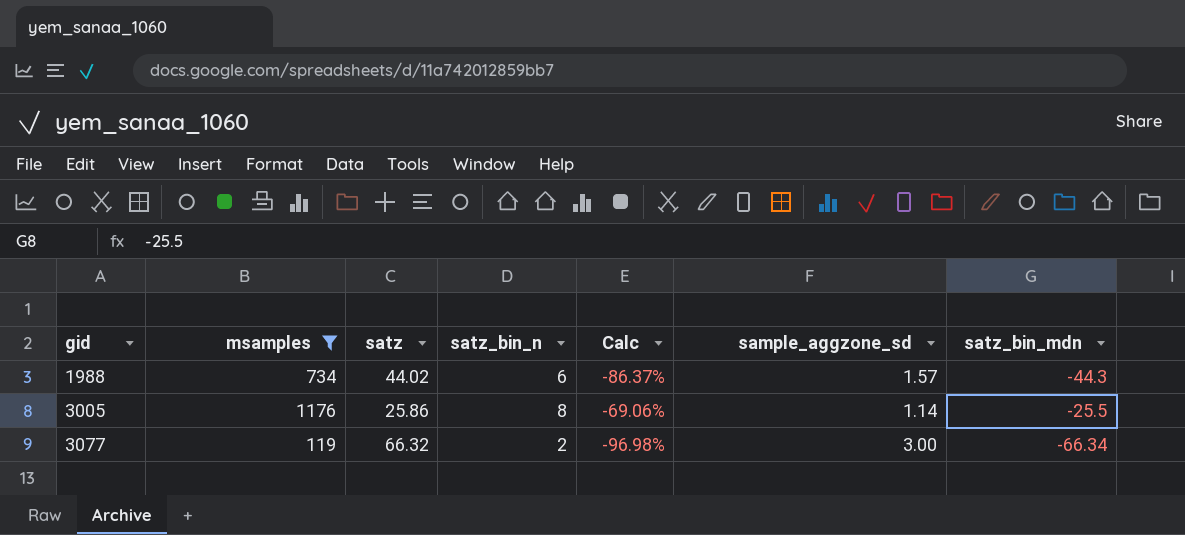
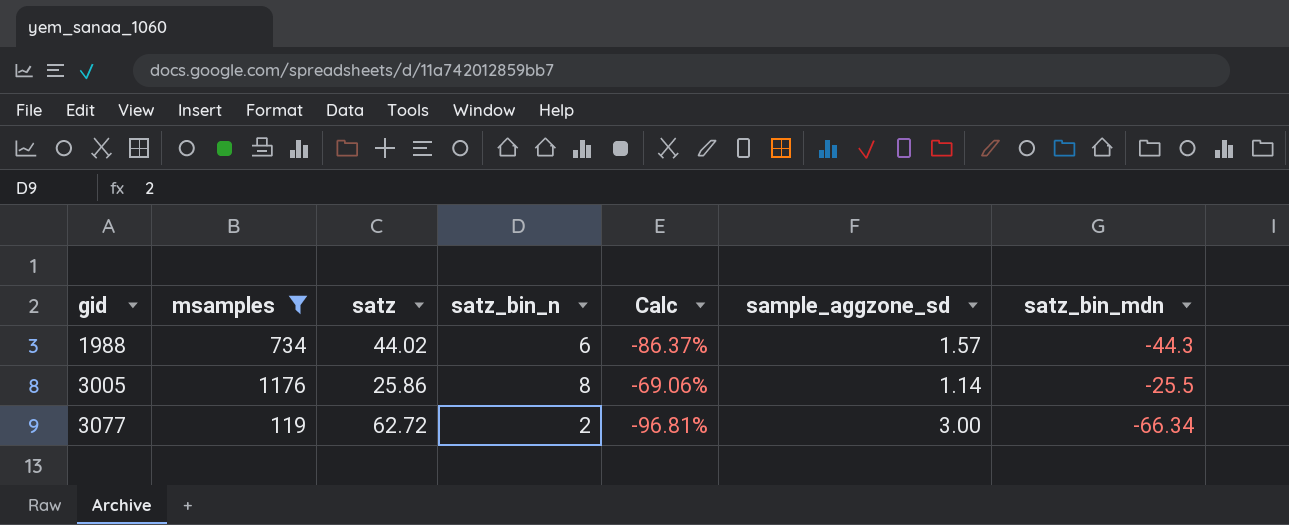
3077 | satz: 66.32 -> 62.72
3077 | Calc: -96.98% -> -96.81%

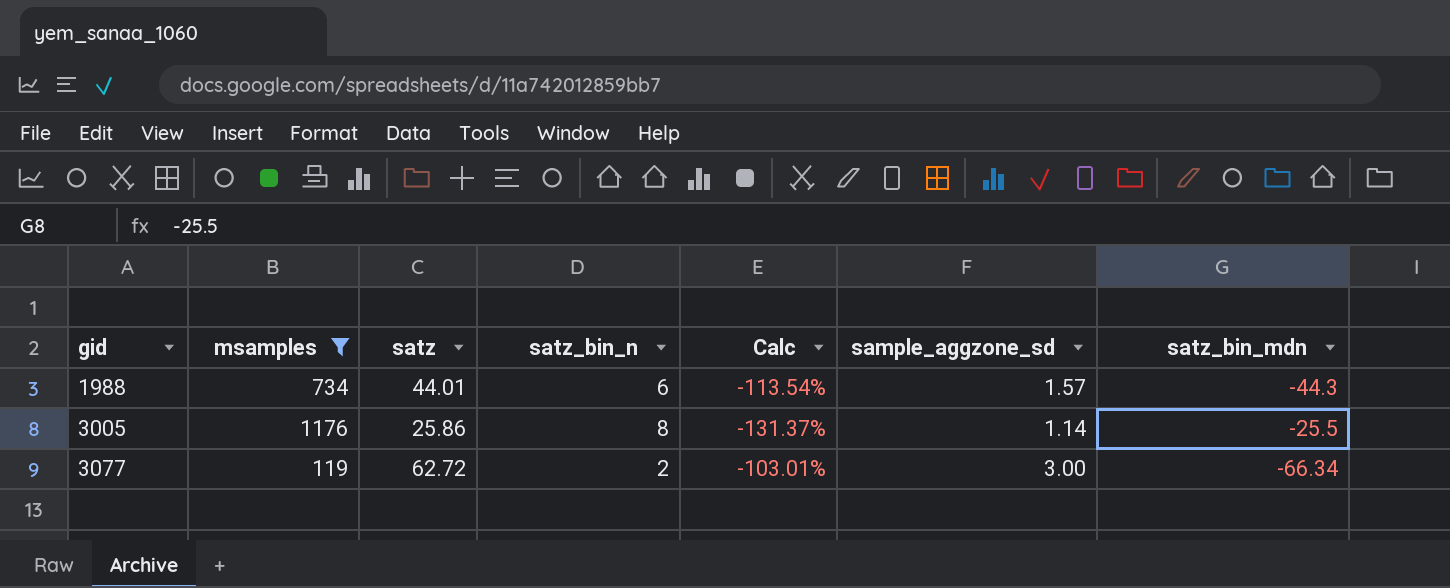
column Calc | formula: ([satz_bin_n] - [satz]) / [satz] -> ([satz_bin_n] - [satz_bin_mdn]) / [satz_bin_mdn]
1988 | satz: 44.02 -> 44.01

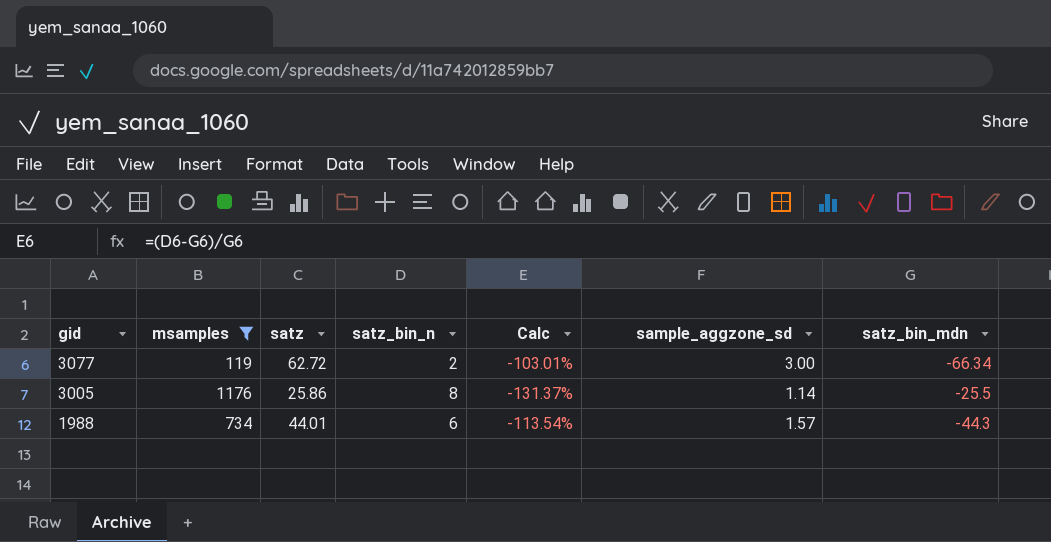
row order: gid ascending -> gid descending

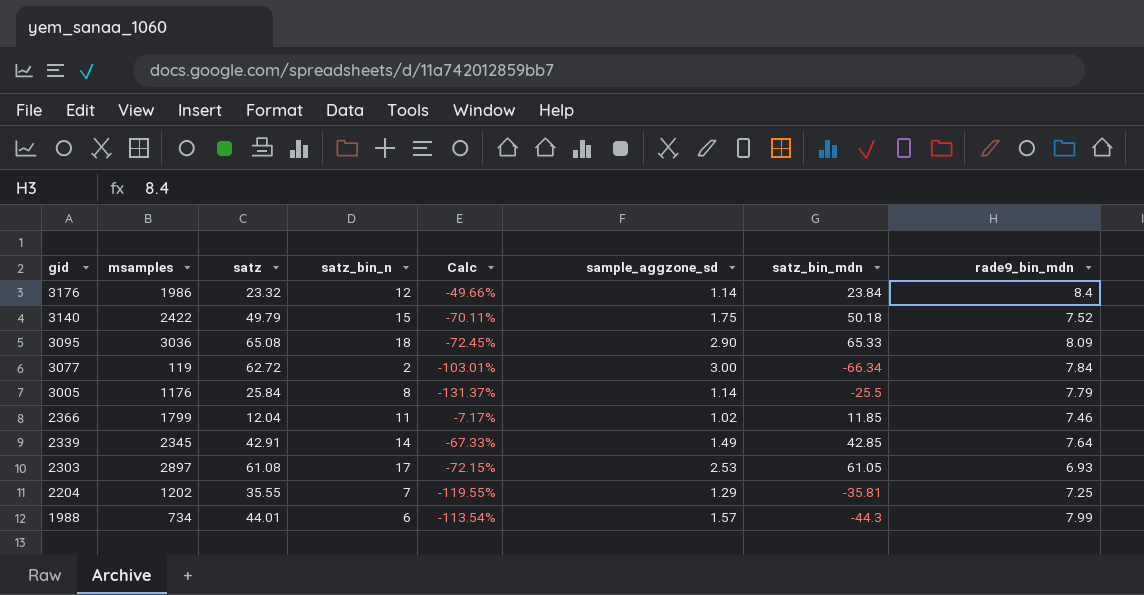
filter: msamples <= 1176 -> none
column rade9_bin_mdn | position: none -> 8
3005 | satz: 25.86 -> 25.84

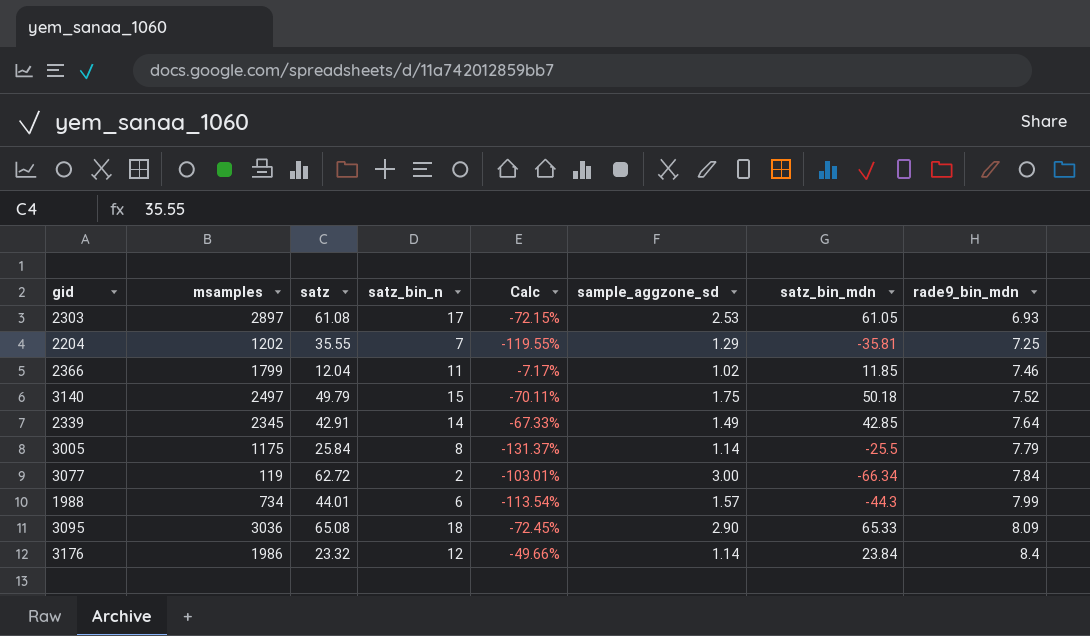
row order: gid descending -> rade9_bin_mdn ascending
3140 | msamples: 2422 -> 2497
3005 | msamples: 1176 -> 1175

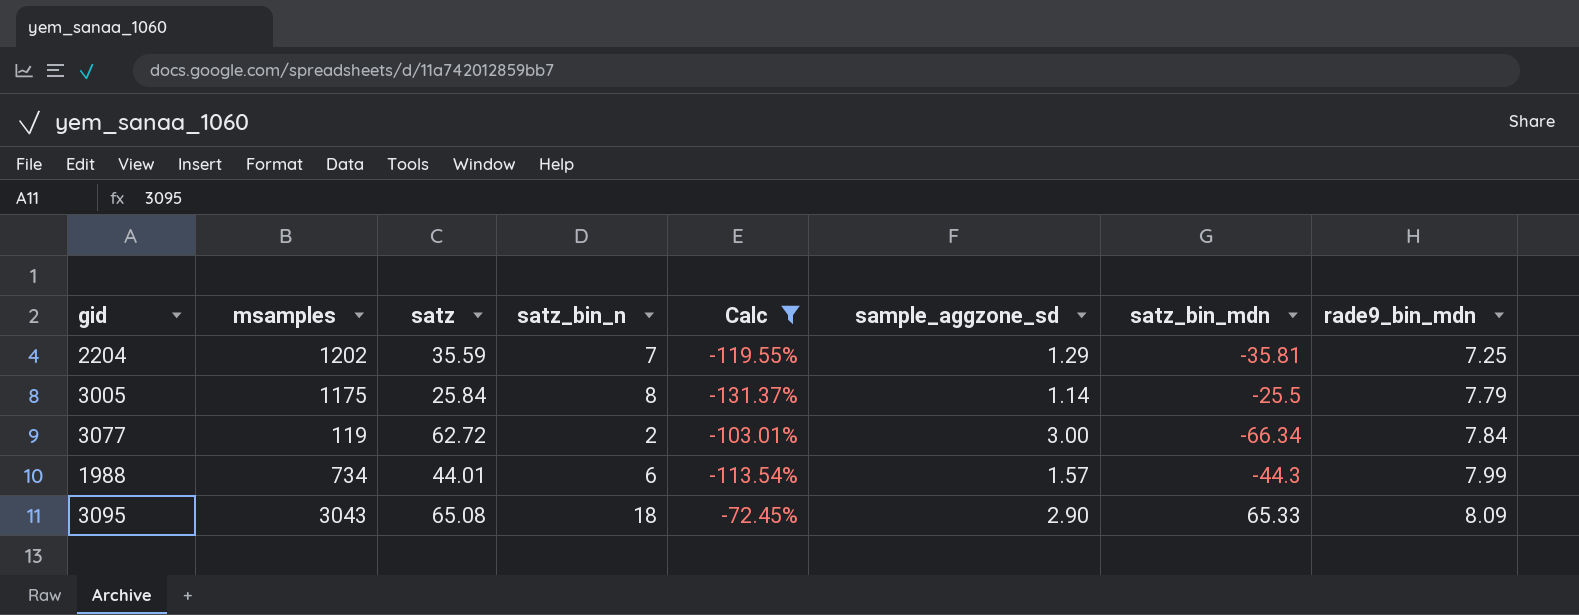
filter: none -> Calc <= -72.45%
2204 | satz: 35.55 -> 35.59
3095 | msamples: 3036 -> 3043

